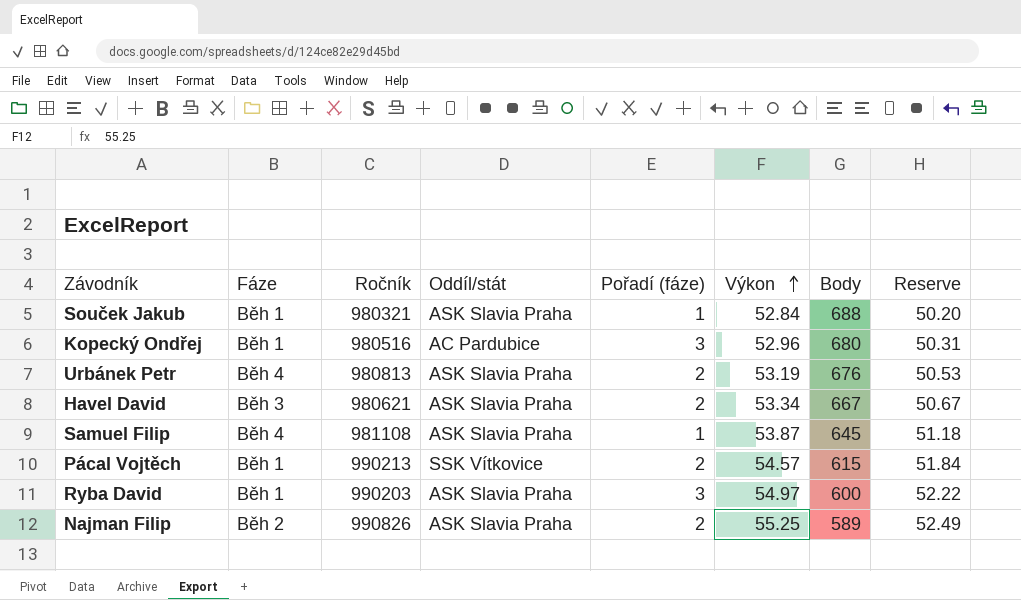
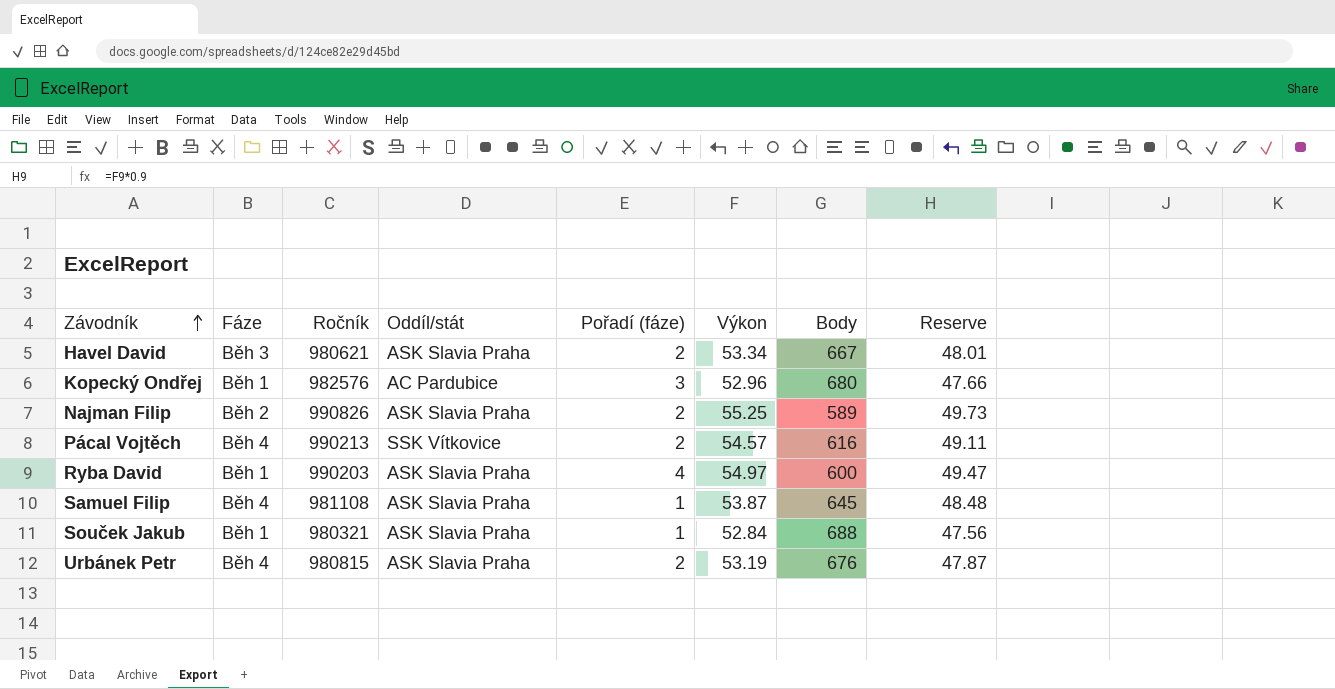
row order: Výkon ascending -> Závodník ascending
column Reserve | formula: [Výkon] * 0.95 -> [Výkon] * 0.9
Kopecký Ondřej | Ročník: 980516 -> 982576
Pácal Vojtěch | Fáze: Běh 1 -> Běh 4
Pácal Vojtěch | Body: 615 -> 616
Ryba David | Pořadí (fáze): 3 -> 4
Urbánek Petr | Ročník: 980813 -> 980815

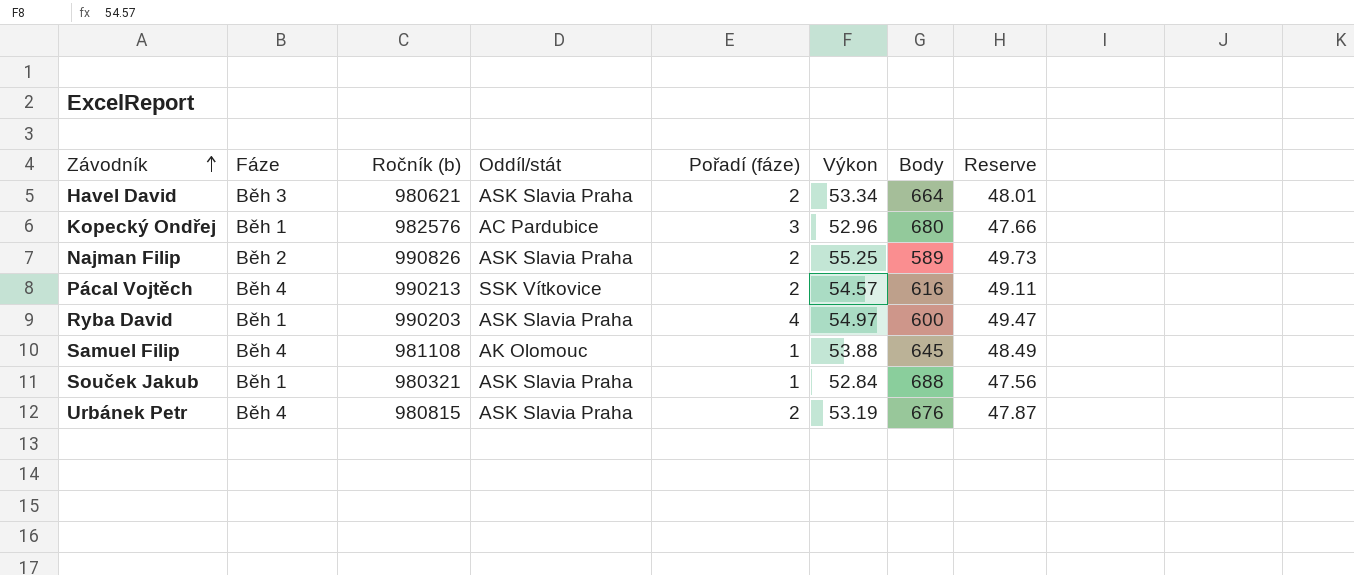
column name: Ročník -> Ročník (b)
Havel David | Body: 667 -> 664
Samuel Filip | Oddíl/stát: ASK Slavia Praha -> AK Olomouc
Samuel Filip | Výkon: 53.87 -> 53.88
Samuel Filip | Reserve: 48.48 -> 48.49

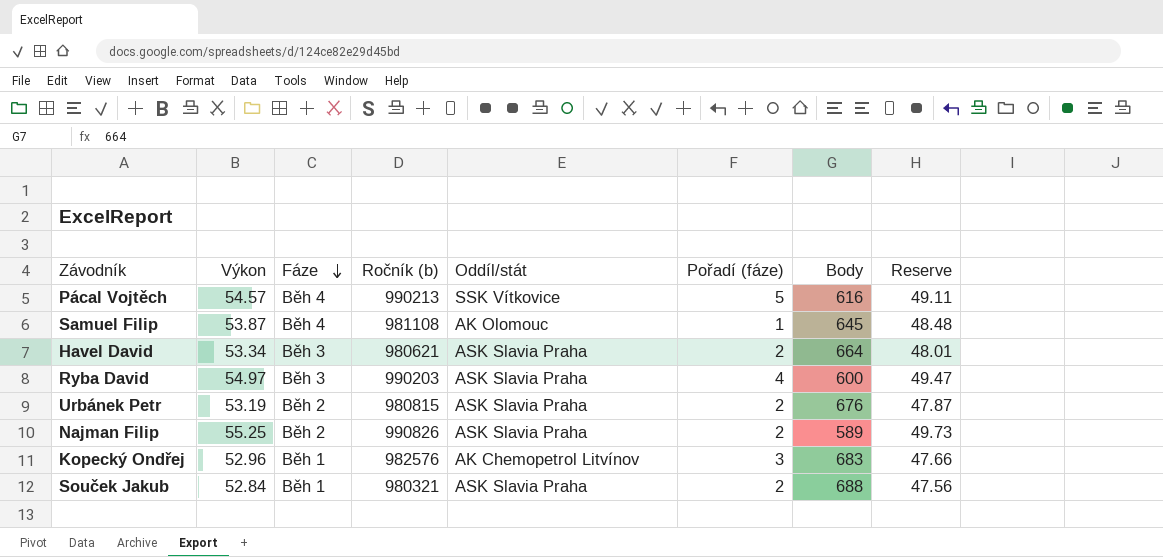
row order: Závodník ascending -> Fáze descending
column Výkon | position: 6 -> 2
Pácal Vojtěch | Pořadí (fáze): 2 -> 5
Samuel Filip | Výkon: 53.88 -> 53.87
Samuel Filip | Reserve: 48.49 -> 48.48
Ryba David | Fáze: Běh 1 -> Běh 3
Urbánek Petr | Fáze: Běh 4 -> Běh 2
Kopecký Ondřej | Oddíl/stát: AC Pardubice -> AK Chemopetrol Litvínov
Kopecký Ondřej | Body: 680 -> 683
Souček Jakub | Pořadí (fáze): 1 -> 2

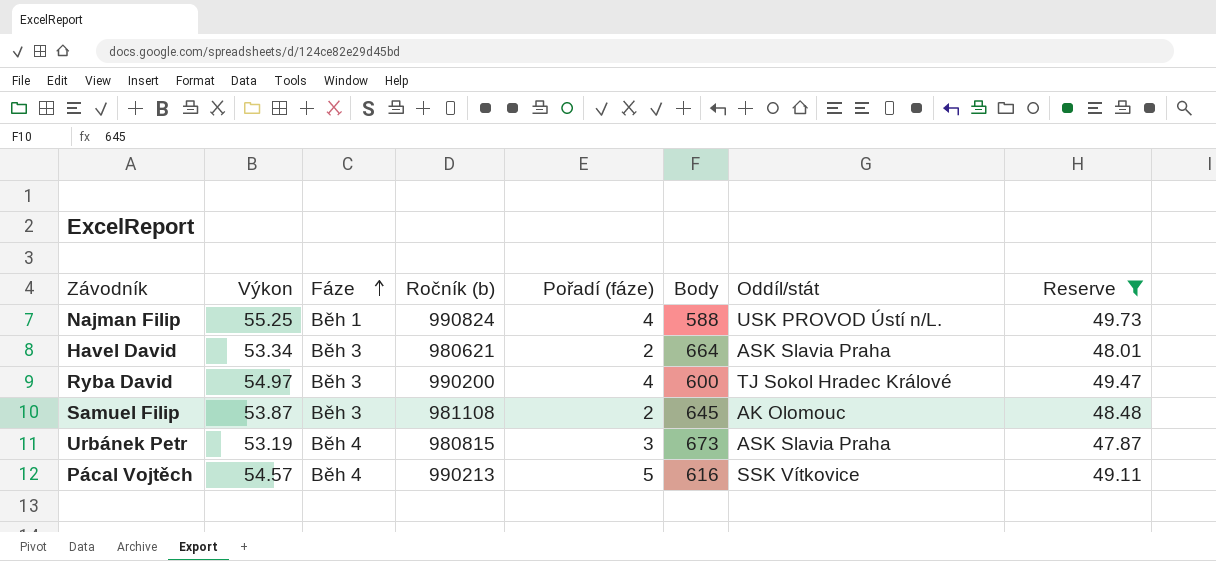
filter: none -> Reserve >= 47.87
row order: Fáze descending -> Fáze ascending
column Oddíl/stát | position: 5 -> 7
Najman Filip | Fáze: Běh 2 -> Běh 1
Najman Filip | Ročník (b): 990826 -> 990824
Najman Filip | Pořadí (fáze): 2 -> 4
Najman Filip | Body: 589 -> 588
Najman Filip | Oddíl/stát: ASK Slavia Praha -> USK PROVOD Ústí n/L.
Ryba David | Ročník (b): 990203 -> 990200
Ryba David | Oddíl/stát: ASK Slavia Praha -> TJ Sokol Hradec Králové
Samuel Filip | Fáze: Běh 4 -> Běh 3
Samuel Filip | Pořadí (fáze): 1 -> 2
Urbánek Petr | Fáze: Běh 2 -> Běh 4
Urbánek Petr | Pořadí (fáze): 2 -> 3
Urbánek Petr | Body: 676 -> 673

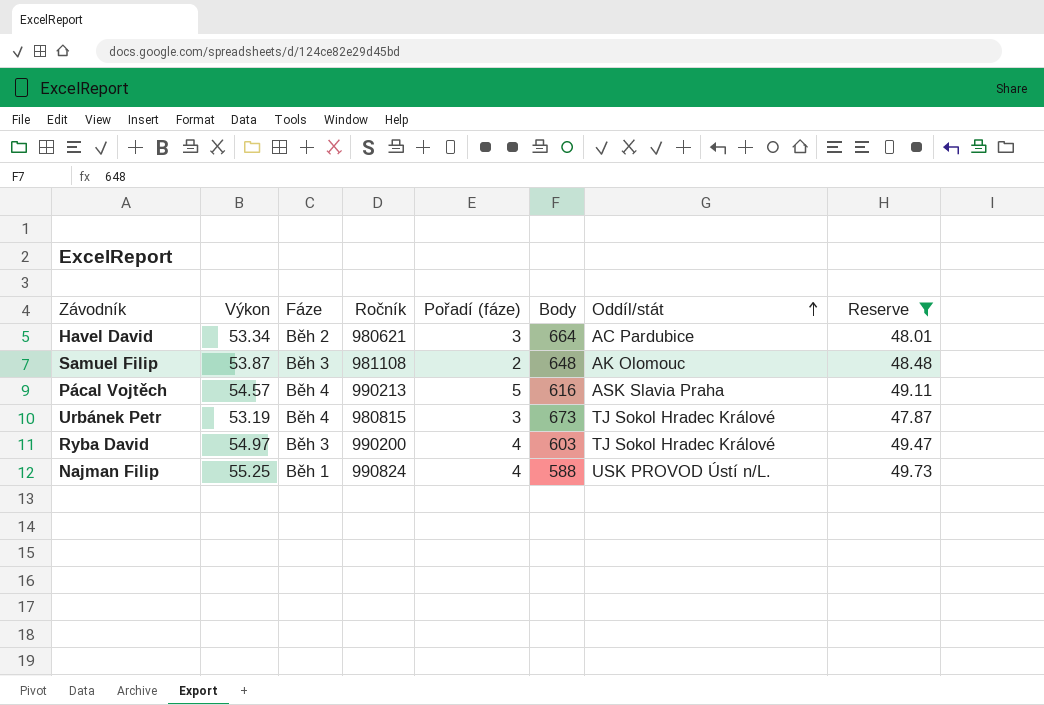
row order: Fáze ascending -> Oddíl/stát ascending
column name: Ročník (b) -> Ročník
Havel David | Fáze: Běh 3 -> Běh 2
Havel David | Pořadí (fáze): 2 -> 3
Havel David | Oddíl/stát: ASK Slavia Praha -> AC Pardubice
Samuel Filip | Body: 645 -> 648
Pácal Vojtěch | Oddíl/stát: SSK Vítkovice -> ASK Slavia Praha
Urbánek Petr | Oddíl/stát: ASK Slavia Praha -> TJ Sokol Hradec Králové
Ryba David | Body: 600 -> 603

